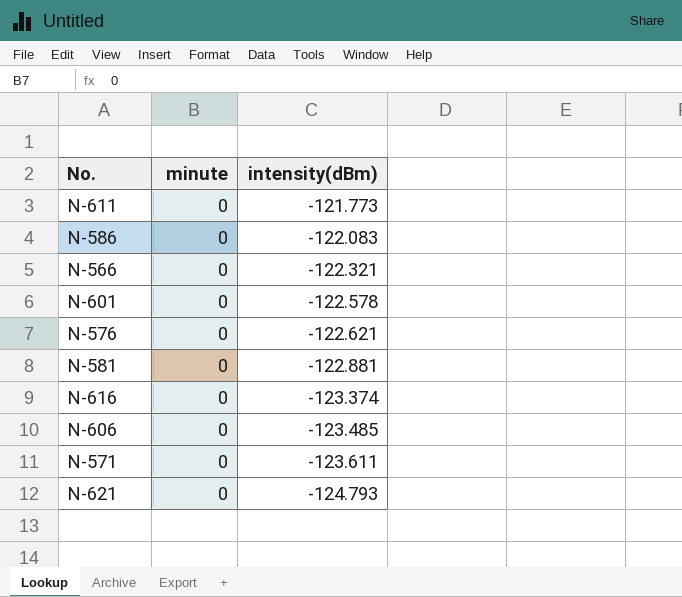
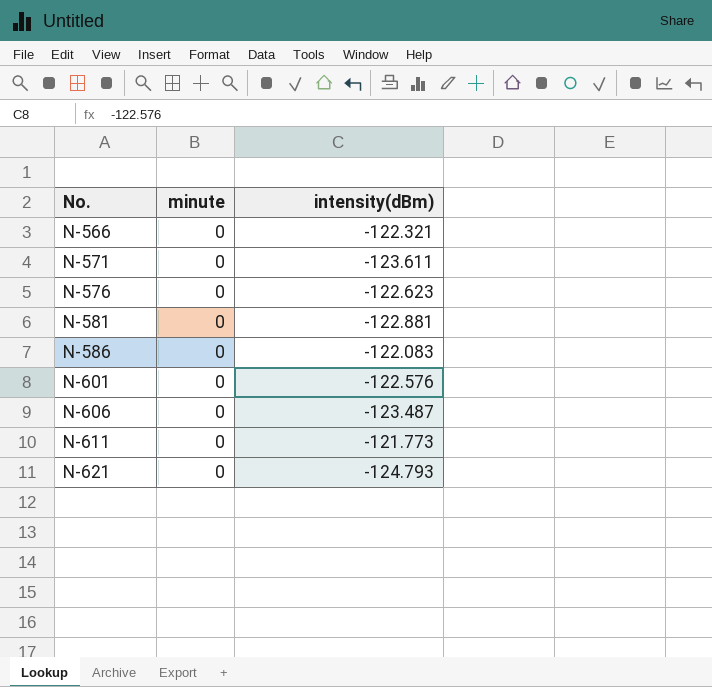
row order: intensity(dBm) descending -> No. ascending
row N-616: 0 | -123.374 -> none
N-576 | intensity(dBm): -122.621 -> -122.623
N-601 | intensity(dBm): -122.578 -> -122.576
N-606 | intensity(dBm): -123.485 -> -123.487

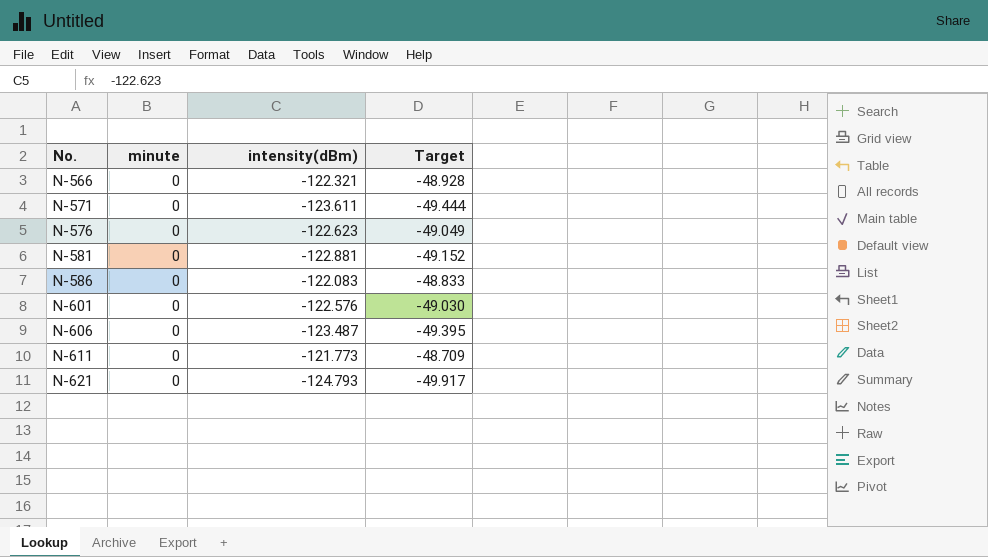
column Target | formula: none -> [intensity(dBm)] * 0.4

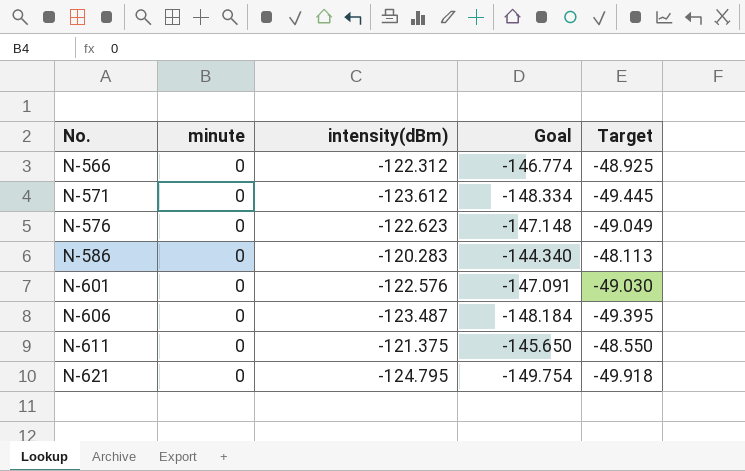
column Goal | formula: none -> [intensity(dBm)] * 1.2
row N-581: 0 | -122.881 | -49.152 -> none
N-566 | intensity(dBm): -122.321 -> -122.312
N-566 | Target: -48.928 -> -48.925
N-571 | intensity(dBm): -123.611 -> -123.612
N-571 | Target: -49.444 -> -49.445
N-586 | intensity(dBm): -122.083 -> -120.283
N-586 | Target: -48.833 -> -48.113
N-611 | intensity(dBm): -121.773 -> -121.375
N-611 | Target: -48.709 -> -48.550
N-621 | intensity(dBm): -124.793 -> -124.795
N-621 | Target: -49.917 -> -49.918

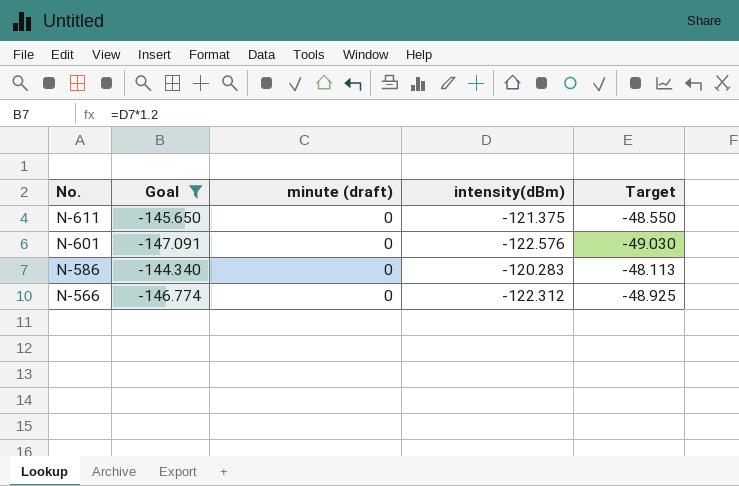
filter: none -> Goal >= -147.091
row order: No. ascending -> No. descending
column Goal | position: 4 -> 2
column name: minute -> minute (draft)

